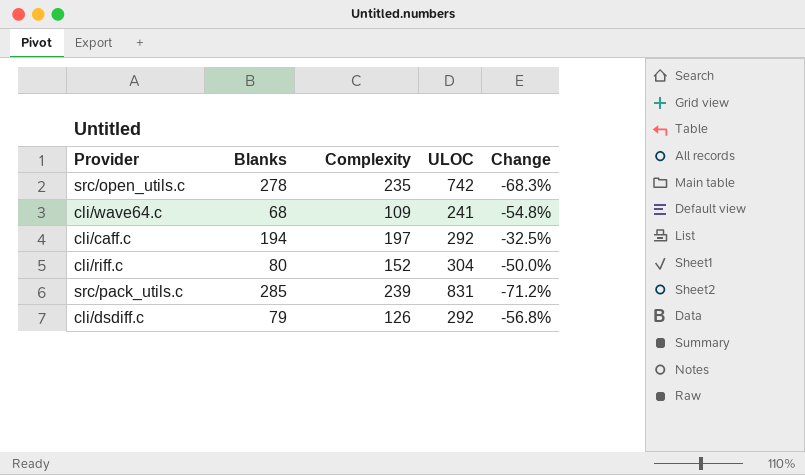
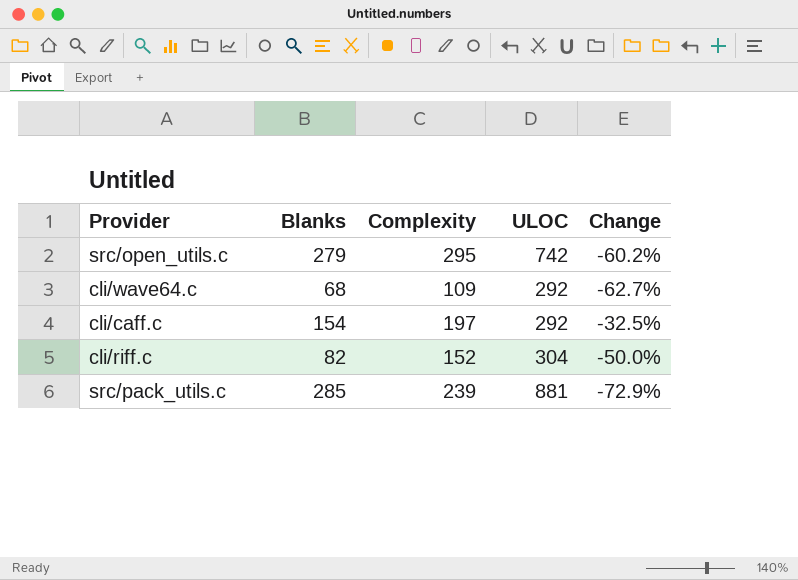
row cli/dsdiff.c: 79 | 126 | 292 | -56.8% -> none
src/open_utils.c | Blanks: 278 -> 279
src/open_utils.c | Complexity: 235 -> 295
src/open_utils.c | Change: -68.3% -> -60.2%
cli/wave64.c | ULOC: 241 -> 292
cli/wave64.c | Change: -54.8% -> -62.7%
cli/caff.c | Blanks: 194 -> 154
cli/riff.c | Blanks: 80 -> 82
src/pack_utils.c | ULOC: 831 -> 881
src/pack_utils.c | Change: -71.2% -> -72.9%

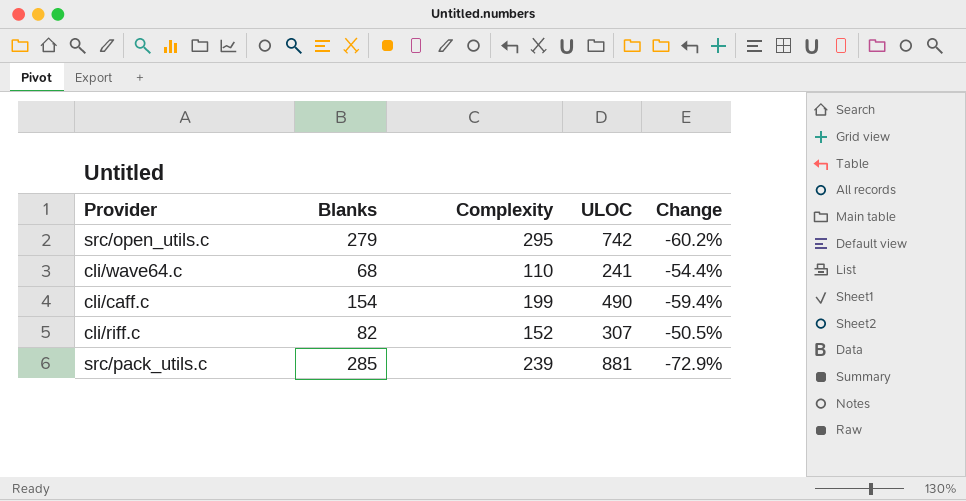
cli/wave64.c | Complexity: 109 -> 110
cli/wave64.c | ULOC: 292 -> 241
cli/wave64.c | Change: -62.7% -> -54.4%
cli/caff.c | Complexity: 197 -> 199
cli/caff.c | ULOC: 292 -> 490
cli/caff.c | Change: -32.5% -> -59.4%
cli/riff.c | ULOC: 304 -> 307
cli/riff.c | Change: -50.0% -> -50.5%

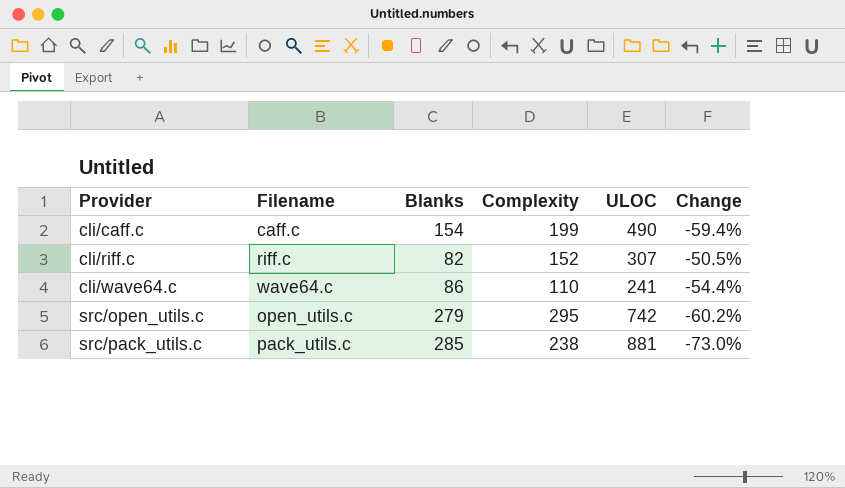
row order: none -> Provider ascending
column Filename | position: none -> 2
cli/wave64.c | Blanks: 68 -> 86
src/pack_utils.c | Complexity: 239 -> 238
src/pack_utils.c | Change: -72.9% -> -73.0%

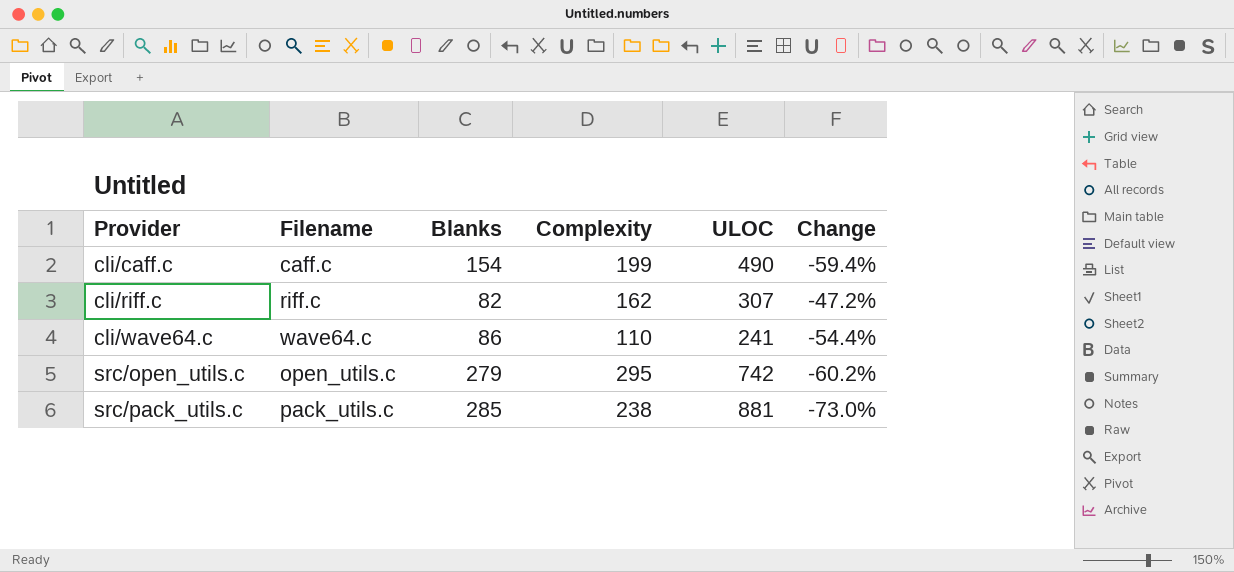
cli/riff.c | Complexity: 152 -> 162
cli/riff.c | Change: -50.5% -> -47.2%

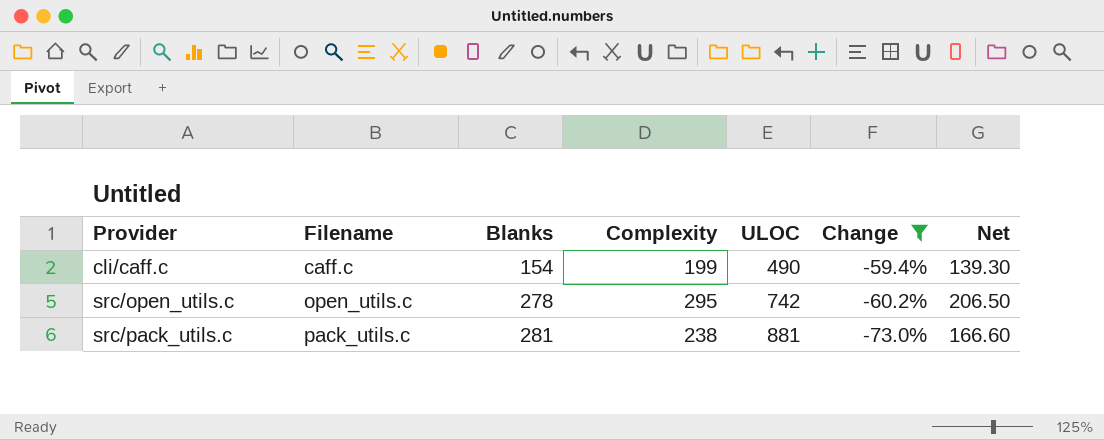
filter: none -> Change <= -59.4%
column Net | formula: none -> [Complexity] * 0.7
src/open_utils.c | Blanks: 279 -> 278
src/pack_utils.c | Blanks: 285 -> 281

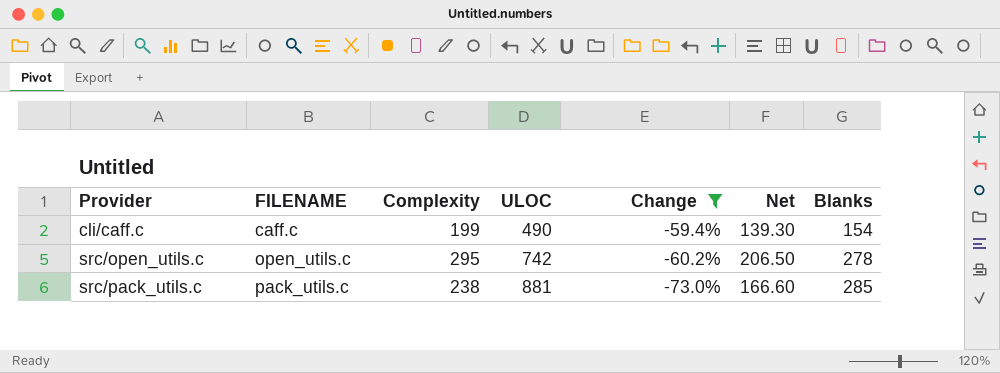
column name: Filename -> FILENAME
column Blanks | position: 3 -> 7
src/pack_utils.c | Blanks: 281 -> 285

